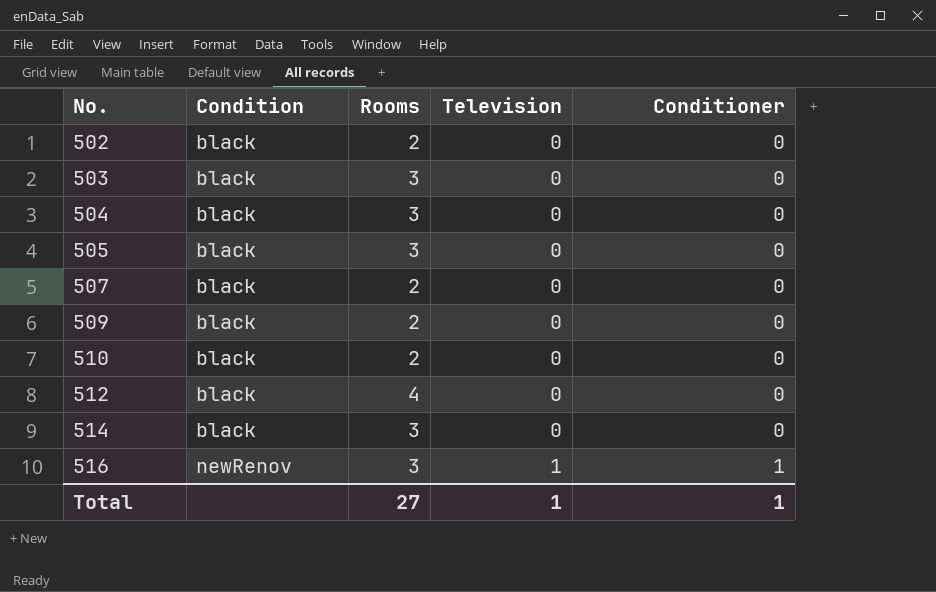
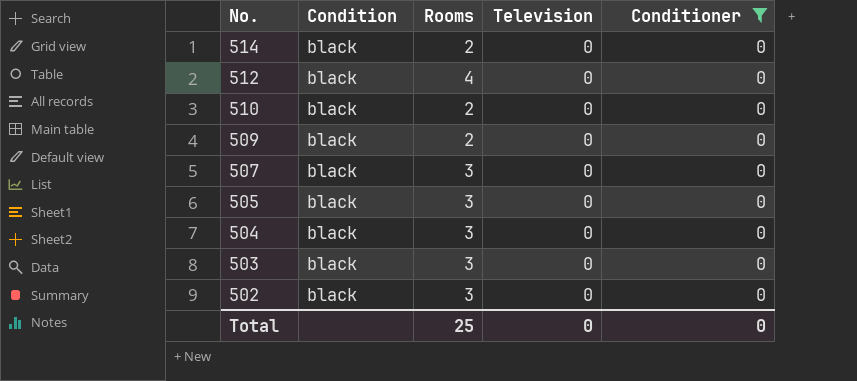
filter: none -> Conditioner = 0
row order: No. ascending -> No. descending
514 | Rooms: 3 -> 2
507 | Rooms: 2 -> 3
502 | Rooms: 2 -> 3
Total | Rooms: 27 -> 25
Total | Television: 1 -> 0
Total | Conditioner: 1 -> 0

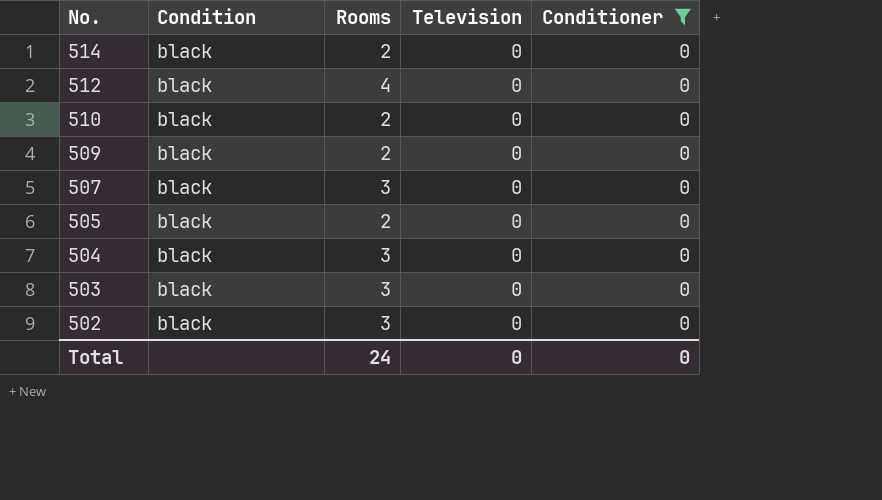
505 | Rooms: 3 -> 2
Total | Rooms: 25 -> 24

